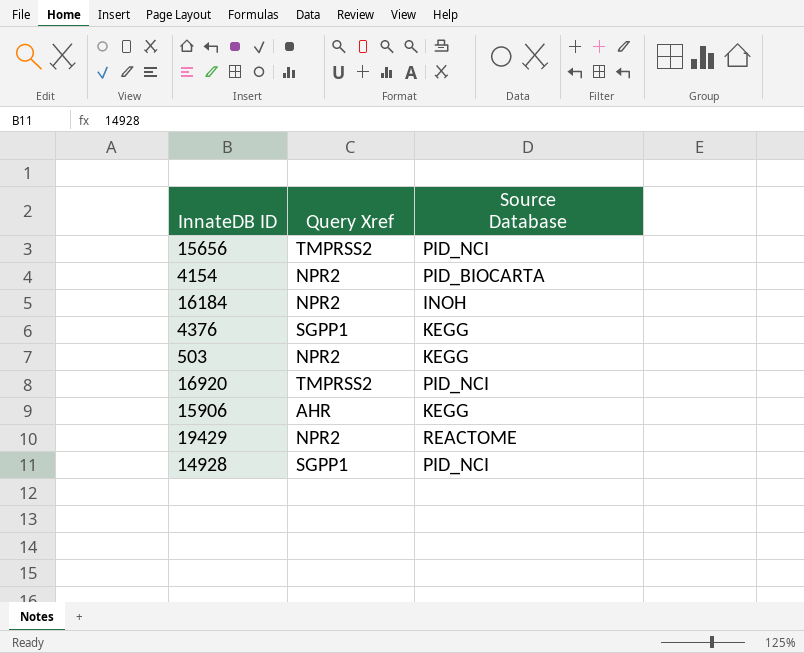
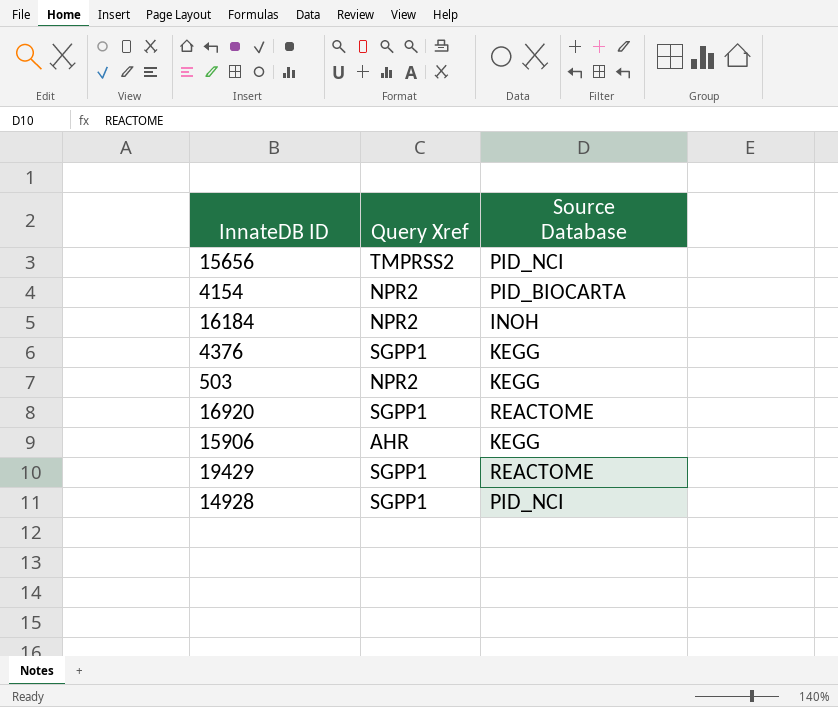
16920 | Query Xref: TMPRSS2 -> SGPP1
16920 | Source Database: PID_NCI -> REACTOME
19429 | Query Xref: NPR2 -> SGPP1

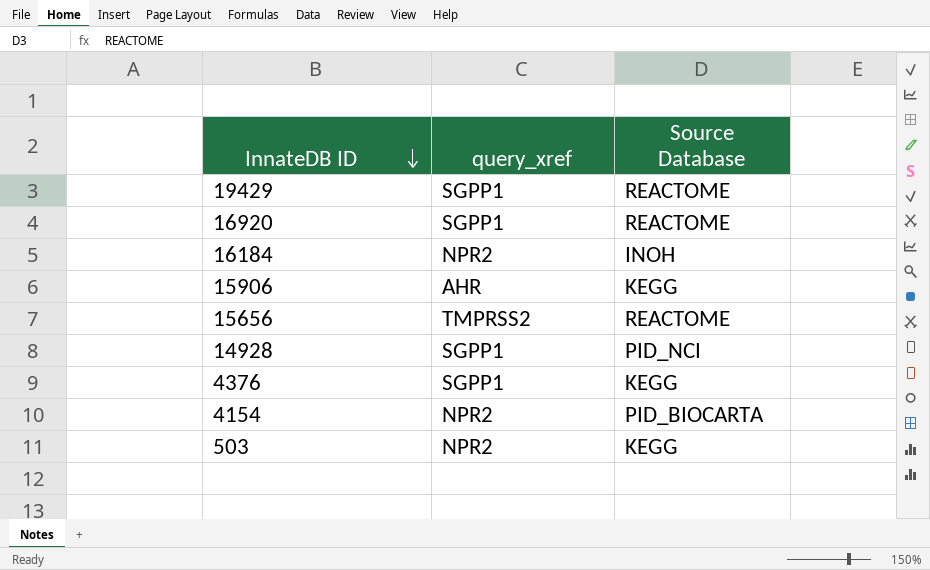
row order: none -> InnateDB ID descending
column name: Query Xref -> query_xref
15656 | Source Database: PID_NCI -> REACTOME

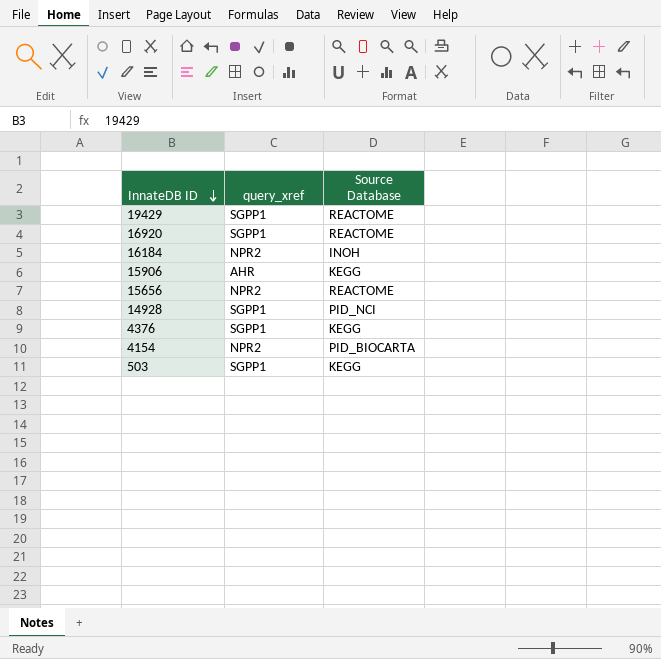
15656 | query_xref: TMPRSS2 -> NPR2
503 | query_xref: NPR2 -> SGPP1

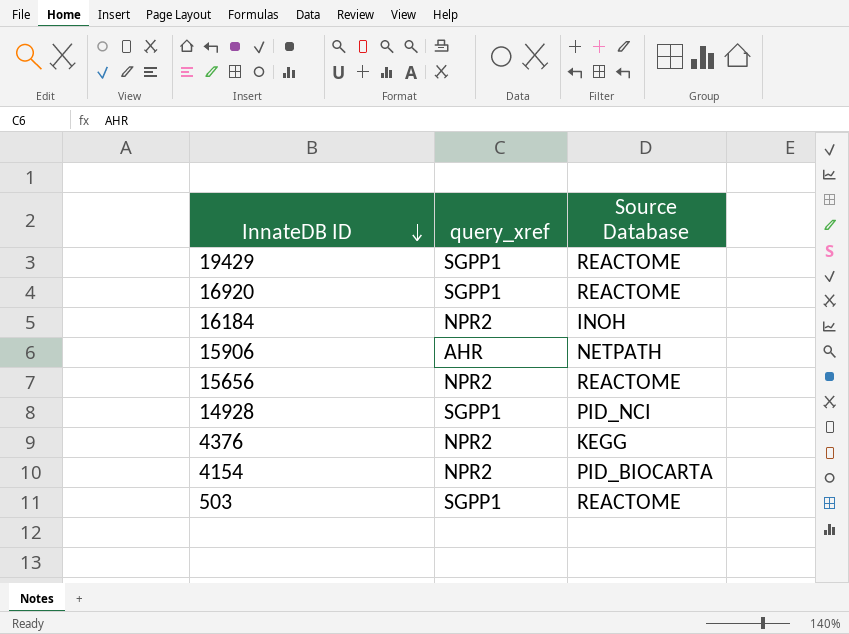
15906 | Source Database: KEGG -> NETPATH
4376 | query_xref: SGPP1 -> NPR2
503 | Source Database: KEGG -> REACTOME

